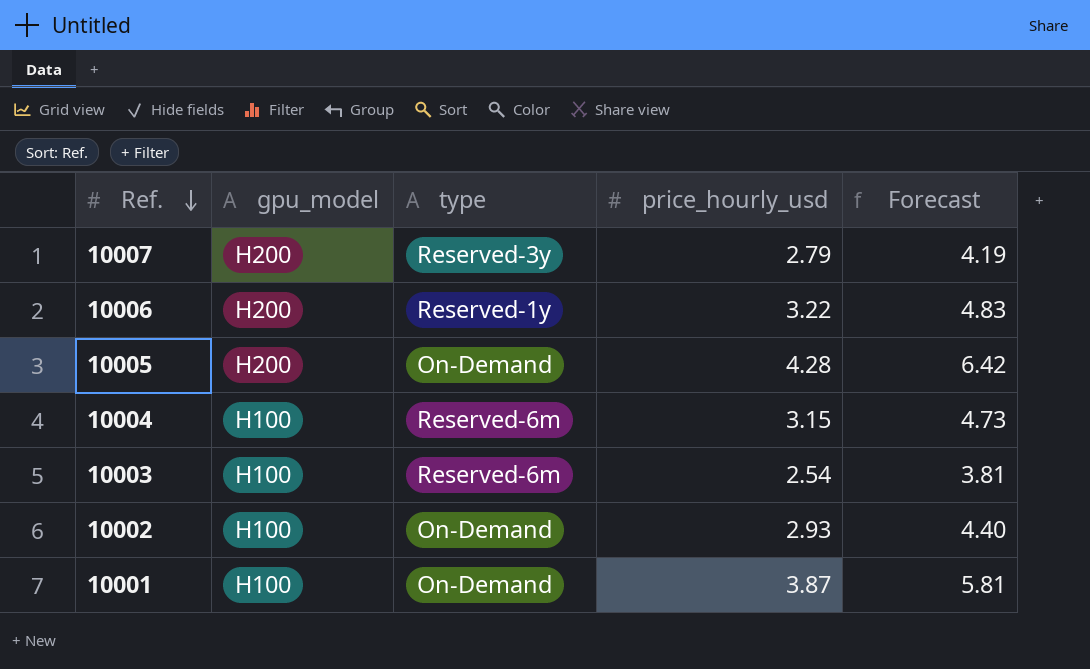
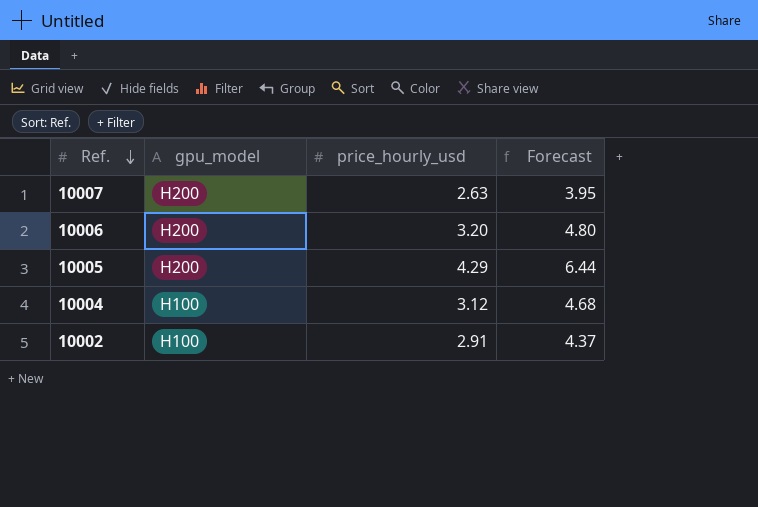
column type | position: 3 -> none
row 10003: H100 | Reserved-6m | 2.54 | 3.81 -> none
row 10001: H100 | On-Demand | 3.87 | 5.81 -> none
10007 | price_hourly_usd: 2.79 -> 2.63
10007 | Forecast: 4.19 -> 3.95
10006 | price_hourly_usd: 3.22 -> 3.20
10006 | Forecast: 4.83 -> 4.80
10005 | price_hourly_usd: 4.28 -> 4.29
10005 | Forecast: 6.42 -> 6.44
10004 | price_hourly_usd: 3.15 -> 3.12
10004 | Forecast: 4.73 -> 4.68
10002 | price_hourly_usd: 2.93 -> 2.91
10002 | Forecast: 4.40 -> 4.37

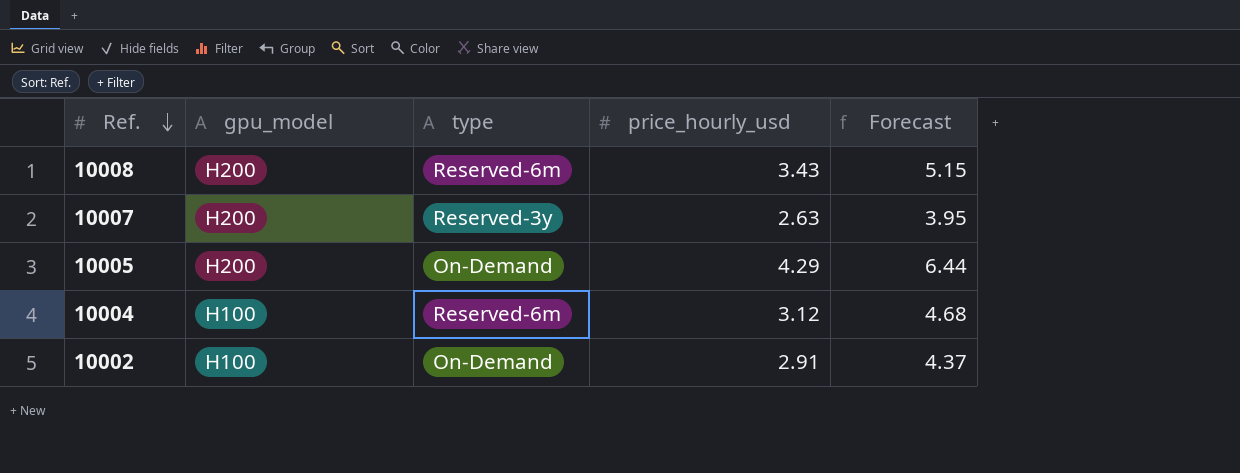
column type | position: none -> 3
row 10006: H200 | 3.20 | 4.80 -> none
row 10008: none -> H200 | Reserved-6m | 3.43 | 5.15

